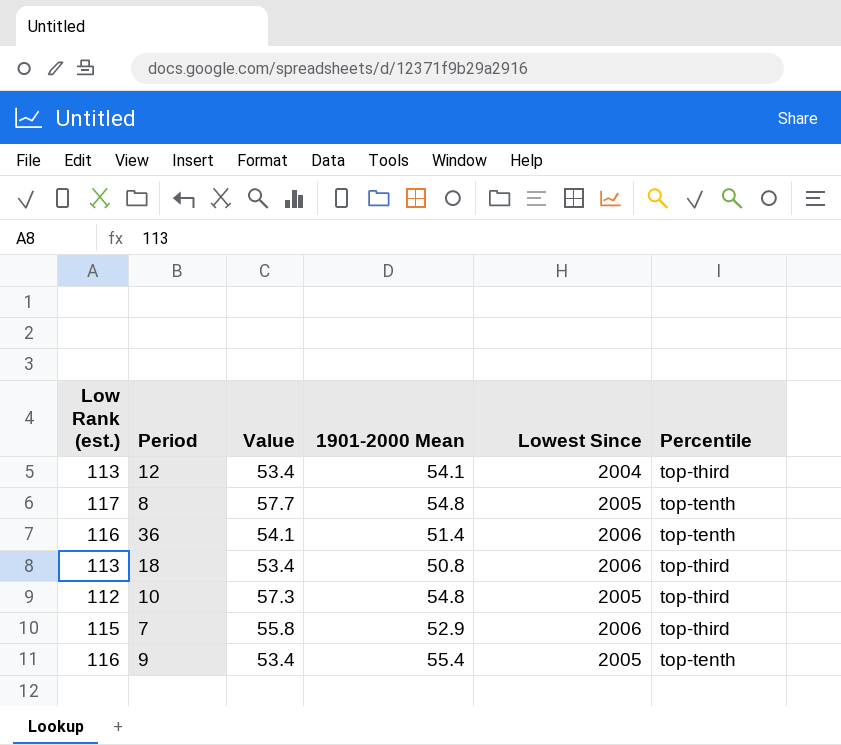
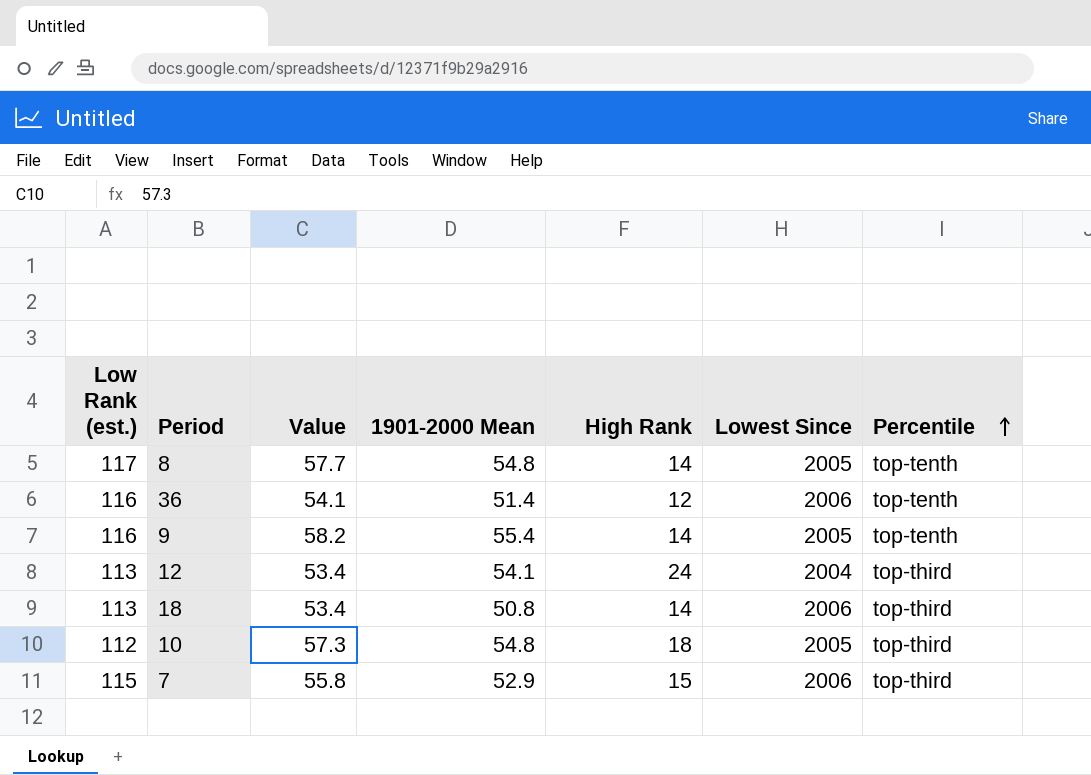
row order: none -> Percentile ascending
column High Rank | position: none -> 5
9 | Value: 53.4 -> 58.2

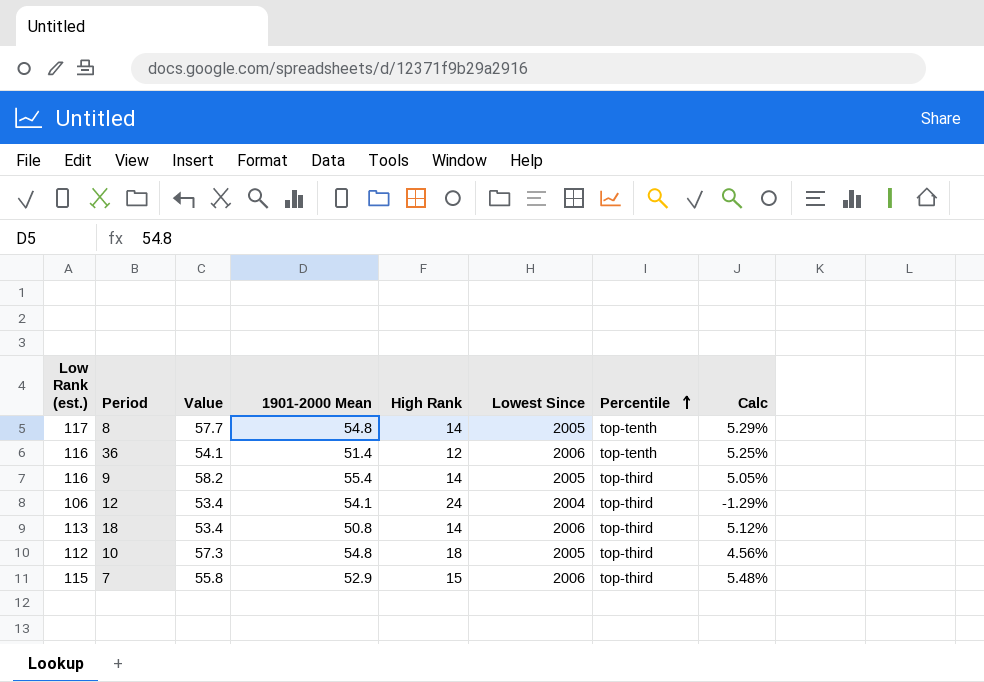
column Calc | formula: none -> ([Value] - [1901-2000 Mean]) / [1901-2000 Mean]
9 | Percentile: top-tenth -> top-third
12 | Low Rank (est.): 113 -> 106

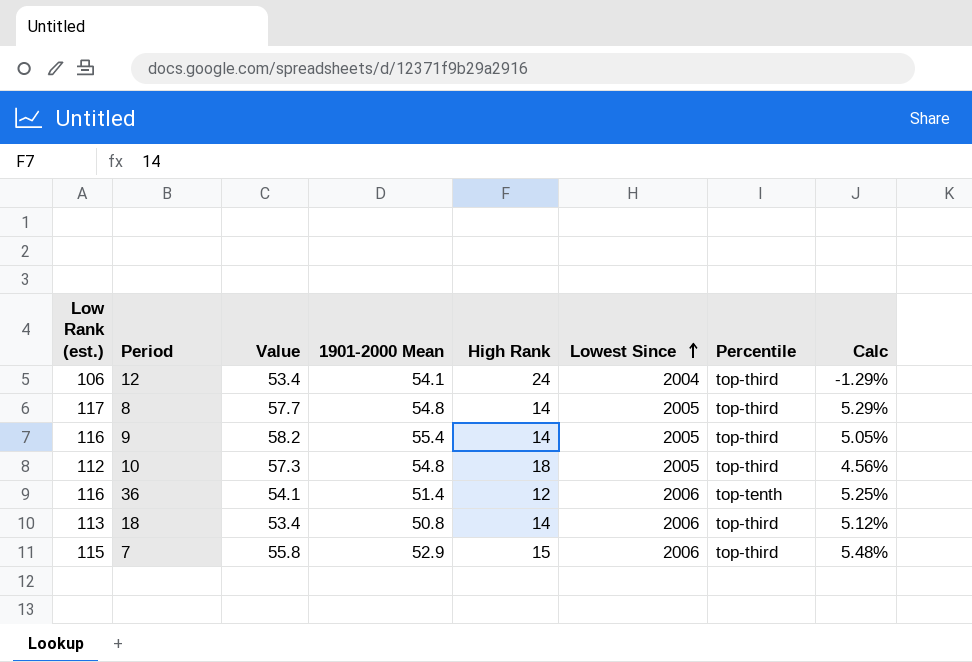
row order: Percentile ascending -> Lowest Since ascending
8 | Percentile: top-tenth -> top-third

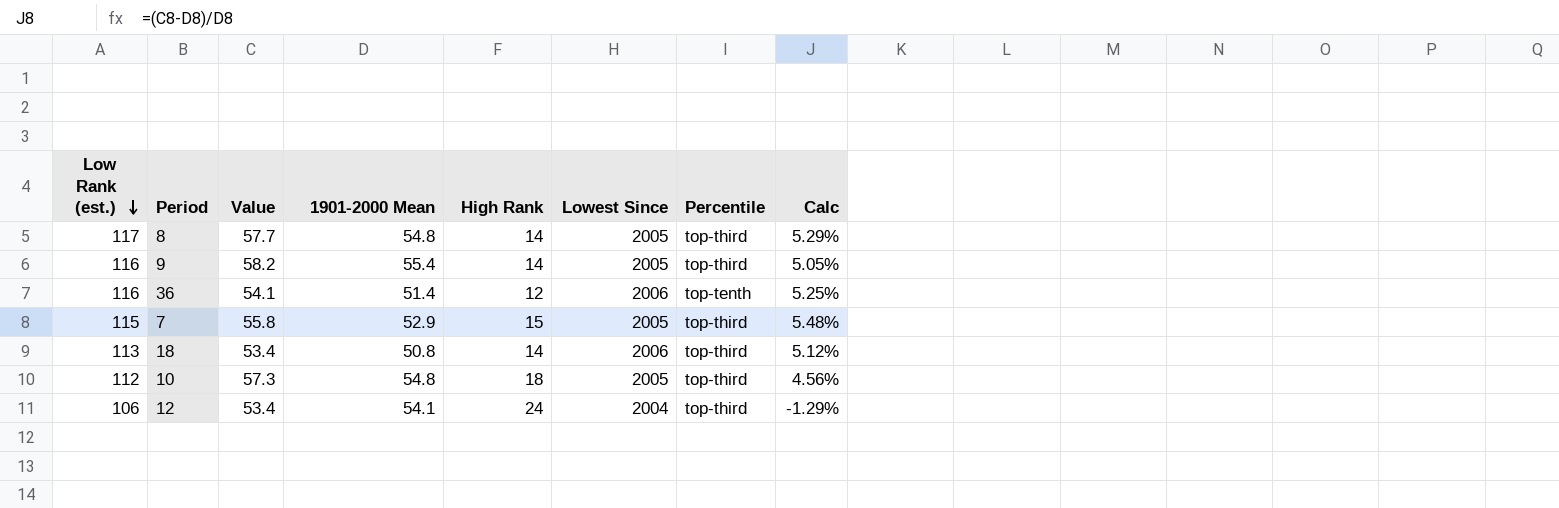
row order: Lowest Since ascending -> Low Rank (est.) descending
7 | Lowest Since: 2006 -> 2005

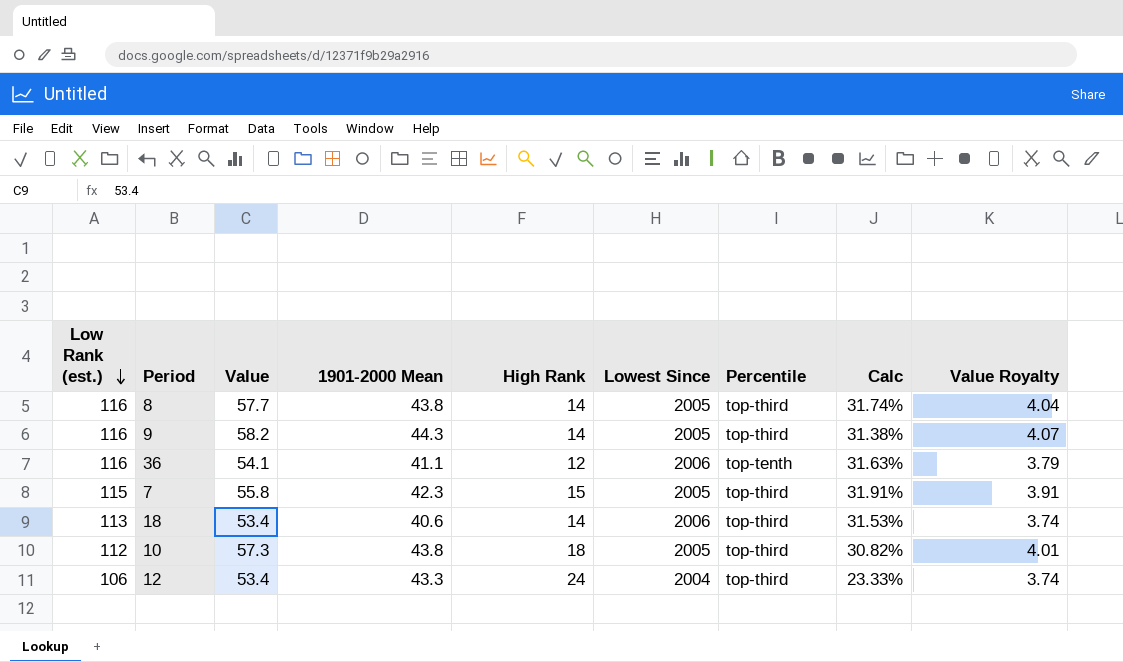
column Value Royalty | formula: none -> [Value] * 0.07
8 | Low Rank (est.): 117 -> 116
8 | 1901-2000 Mean: 54.8 -> 43.8
8 | Calc: 5.29% -> 31.74%
9 | 1901-2000 Mean: 55.4 -> 44.3
9 | Calc: 5.05% -> 31.38%
36 | 1901-2000 Mean: 51.4 -> 41.1
36 | Calc: 5.25% -> 31.63%
7 | 1901-2000 Mean: 52.9 -> 42.3
7 | Calc: 5.48% -> 31.91%
18 | 1901-2000 Mean: 50.8 -> 40.6
18 | Calc: 5.12% -> 31.53%
10 | 1901-2000 Mean: 54.8 -> 43.8
10 | Calc: 4.56% -> 30.82%
12 | 1901-2000 Mean: 54.1 -> 43.3
12 | Calc: -1.29% -> 23.33%

